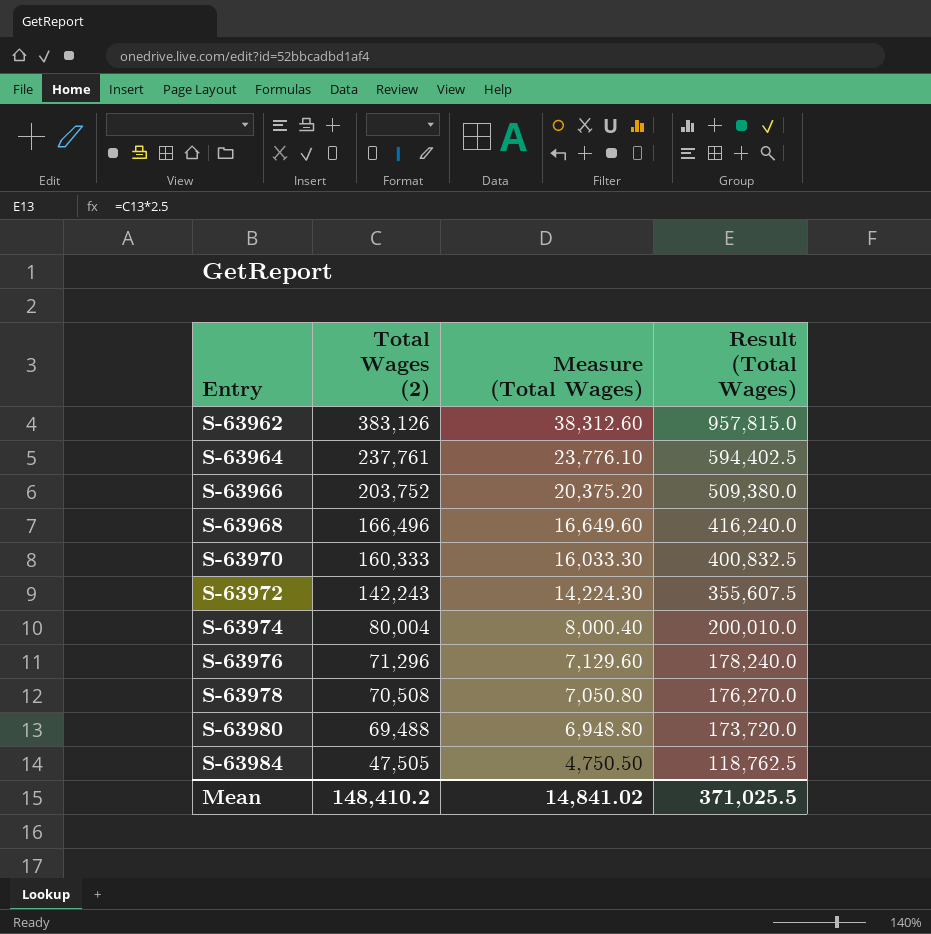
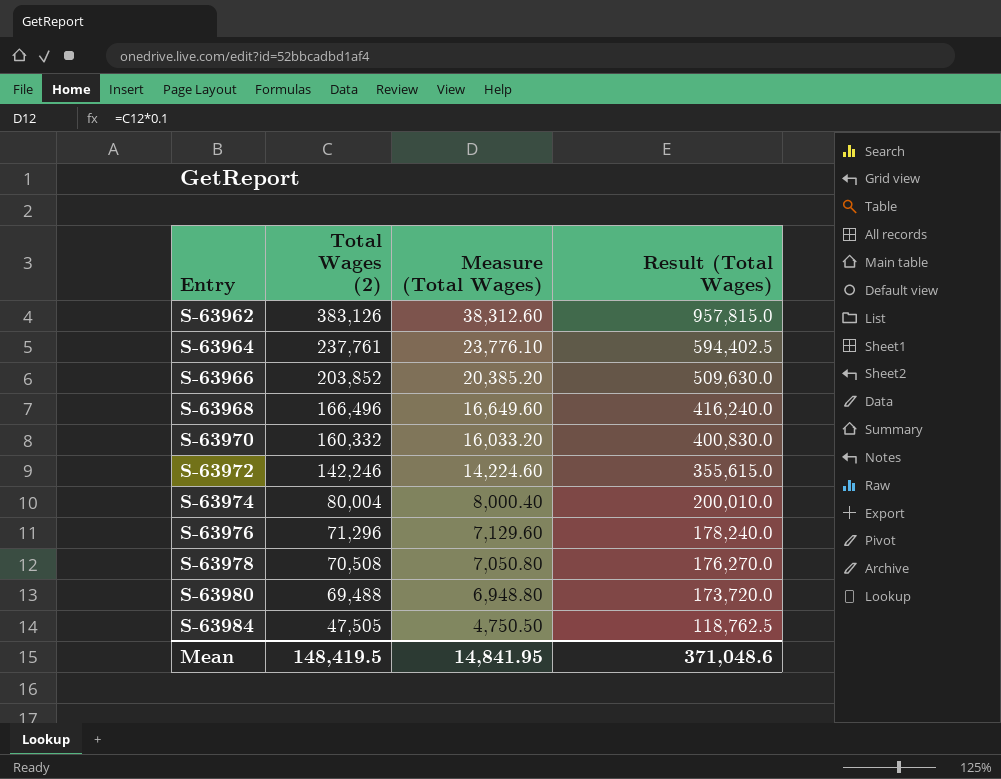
S-63966 | Total Wages (2): 203,752 -> 203,852
S-63966 | Measure (Total Wages): 20,375.20 -> 20,385.20
S-63966 | Result (Total Wages): 509,380.0 -> 509,630.0
S-63970 | Total Wages (2): 160,333 -> 160,332
S-63970 | Measure (Total Wages): 16,033.30 -> 16,033.20
S-63970 | Result (Total Wages): 400,832.5 -> 400,830.0
S-63972 | Total Wages (2): 142,243 -> 142,246
S-63972 | Measure (Total Wages): 14,224.30 -> 14,224.60
S-63972 | Result (Total Wages): 355,607.5 -> 355,615.0
Mean | Total Wages (2): 148,410.2 -> 148,419.5
Mean | Measure (Total Wages): 14,841.02 -> 14,841.95
Mean | Result (Total Wages): 371,025.5 -> 371,048.6

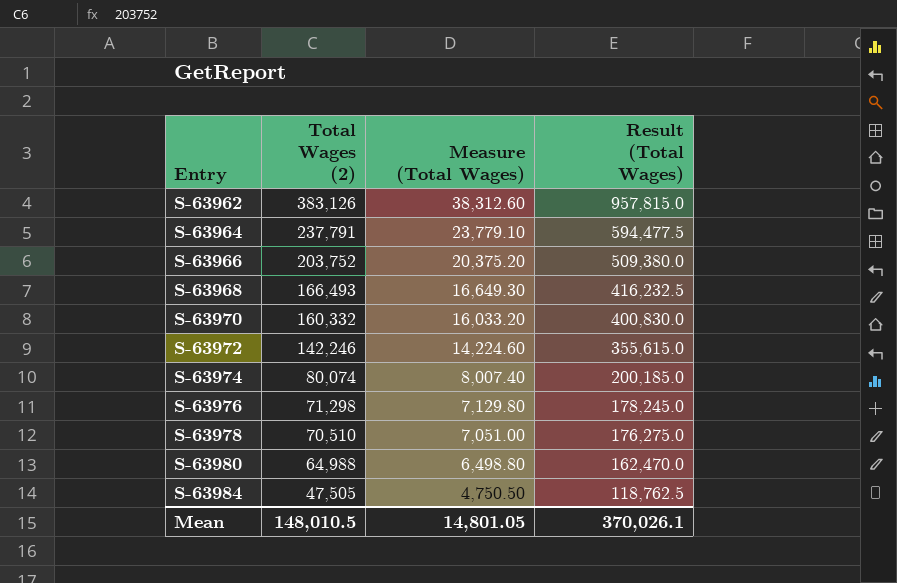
S-63964 | Total Wages (2): 237,761 -> 237,791
S-63964 | Measure (Total Wages): 23,776.10 -> 23,779.10
S-63964 | Result (Total Wages): 594,402.5 -> 594,477.5
S-63966 | Total Wages (2): 203,852 -> 203,752
S-63966 | Measure (Total Wages): 20,385.20 -> 20,375.20
S-63966 | Result (Total Wages): 509,630.0 -> 509,380.0
S-63968 | Total Wages (2): 166,496 -> 166,493
S-63968 | Measure (Total Wages): 16,649.60 -> 16,649.30
S-63968 | Result (Total Wages): 416,240.0 -> 416,232.5
S-63974 | Total Wages (2): 80,004 -> 80,074
S-63974 | Measure (Total Wages): 8,000.40 -> 8,007.40
S-63974 | Result (Total Wages): 200,010.0 -> 200,185.0
S-63976 | Total Wages (2): 71,296 -> 71,298
S-63976 | Measure (Total Wages): 7,129.60 -> 7,129.80
S-63976 | Result (Total Wages): 178,240.0 -> 178,245.0
S-63978 | Total Wages (2): 70,508 -> 70,510
S-63978 | Measure (Total Wages): 7,050.80 -> 7,051.00
S-63978 | Result (Total Wages): 176,270.0 -> 176,275.0
S-63980 | Total Wages (2): 69,488 -> 64,988
S-63980 | Measure (Total Wages): 6,948.80 -> 6,498.80
S-63980 | Result (Total Wages): 173,720.0 -> 162,470.0
Mean | Total Wages (2): 148,419.5 -> 148,010.5
Mean | Measure (Total Wages): 14,841.95 -> 14,801.05
Mean | Result (Total Wages): 371,048.6 -> 370,026.1

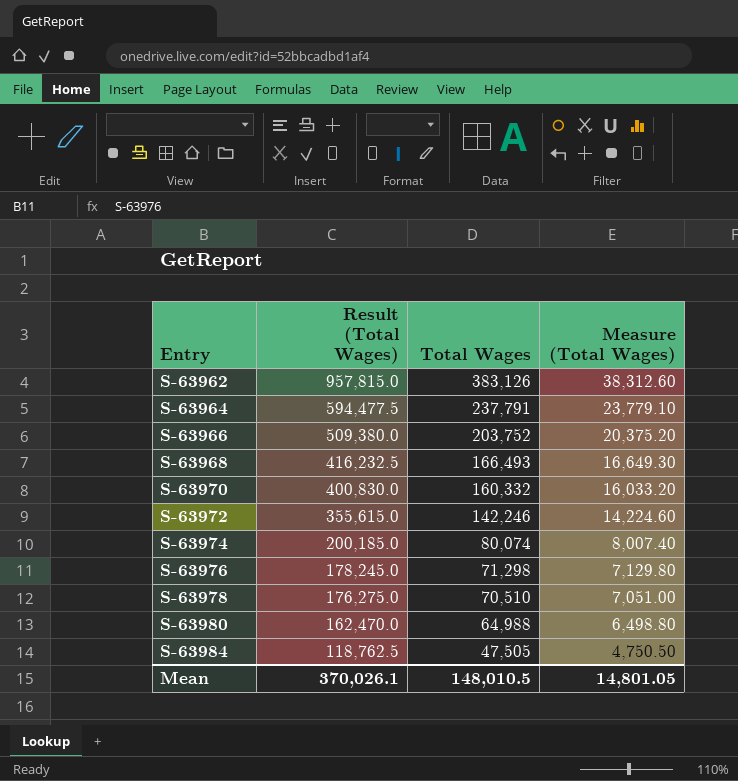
column Result (Total Wages) | position: 4 -> 2
column name: Total Wages (2) -> Total Wages

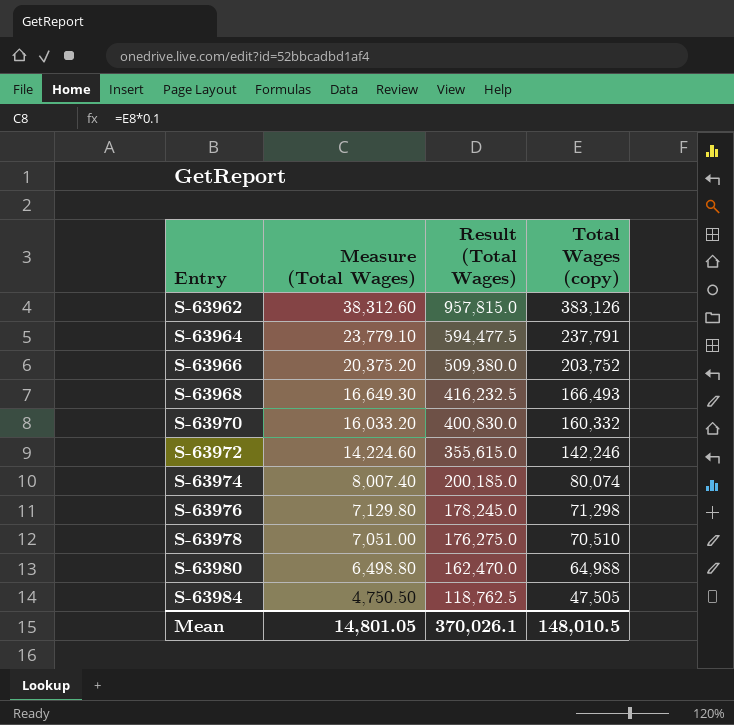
column Measure (Total Wages) | position: 4 -> 2
column name: Total Wages -> Total Wages (copy)

